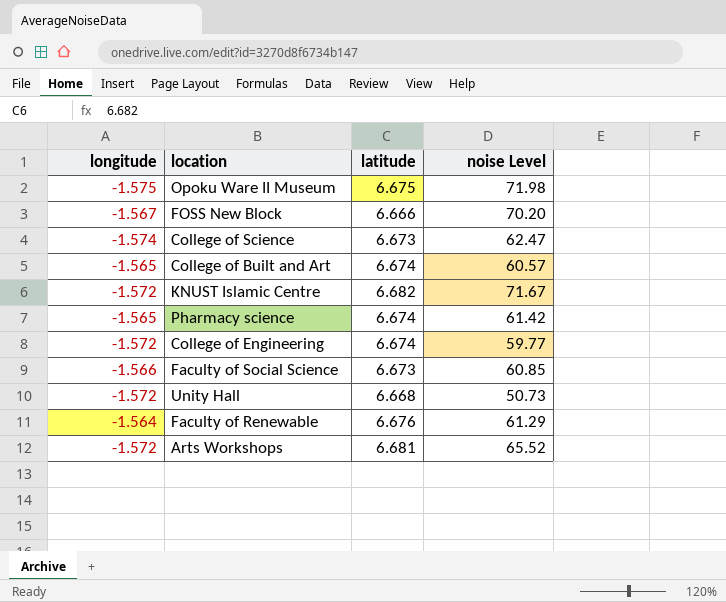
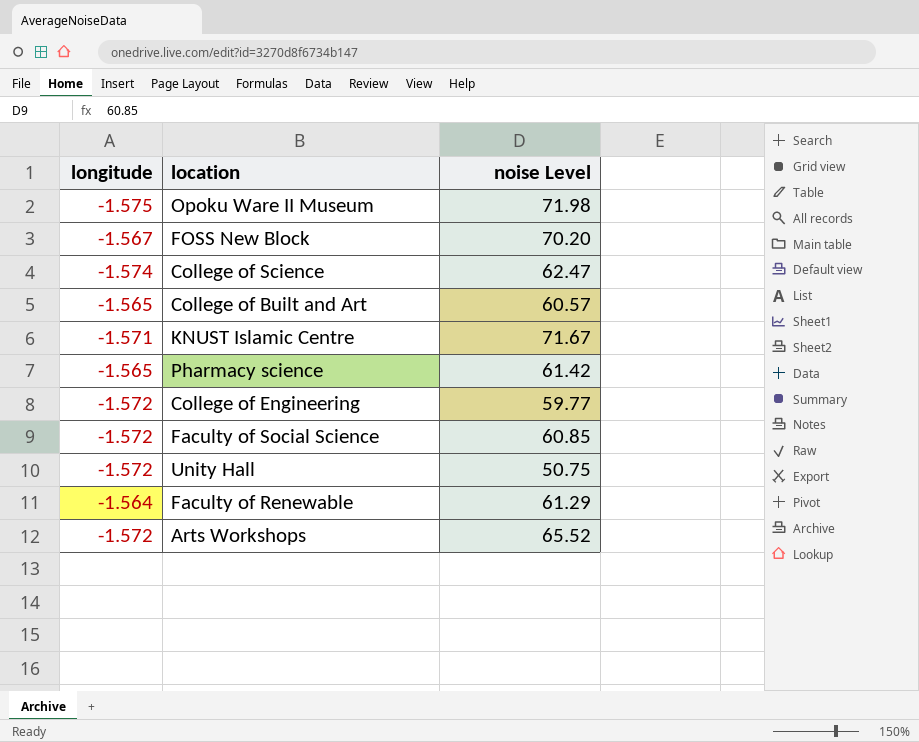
column latitude | position: 3 -> none
KNUST Islamic Centre | longitude: -1.572 -> -1.571
Faculty of Social Science | longitude: -1.566 -> -1.572
Unity Hall | noise Level: 50.73 -> 50.75

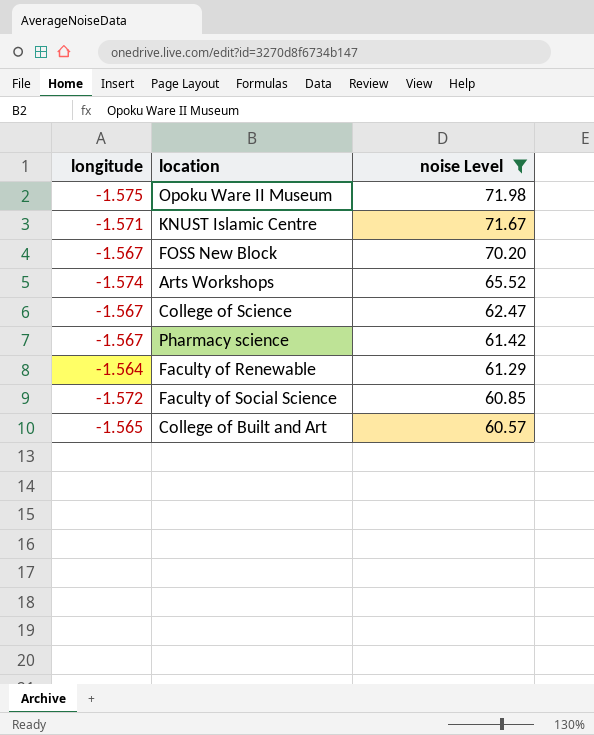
filter: none -> noise Level >= 60.57
row order: none -> noise Level descending
Arts Workshops | longitude: -1.572 -> -1.574
College of Science | longitude: -1.574 -> -1.567
Pharmacy science | longitude: -1.565 -> -1.567

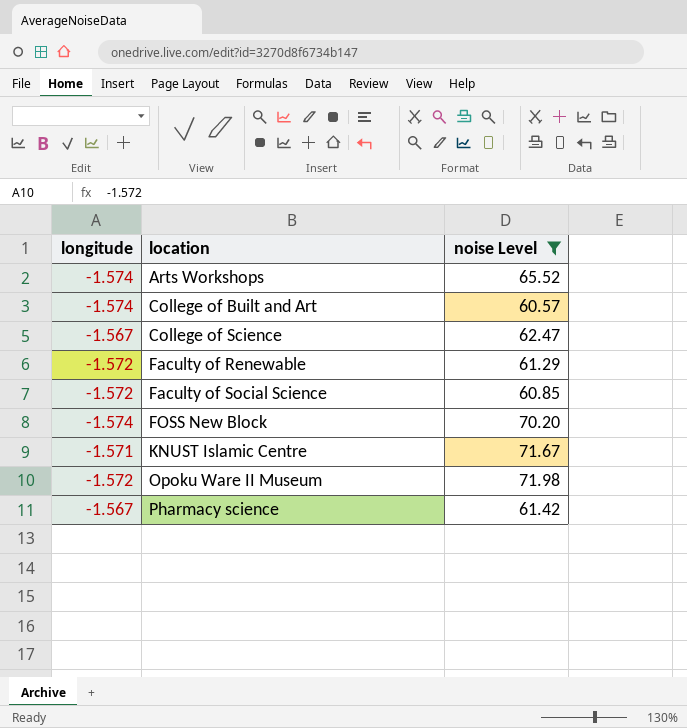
row order: noise Level descending -> location ascending
College of Built and Art | longitude: -1.565 -> -1.574
Faculty of Renewable | longitude: -1.564 -> -1.572
FOSS New Block | longitude: -1.567 -> -1.574
Opoku Ware II Museum | longitude: -1.575 -> -1.572

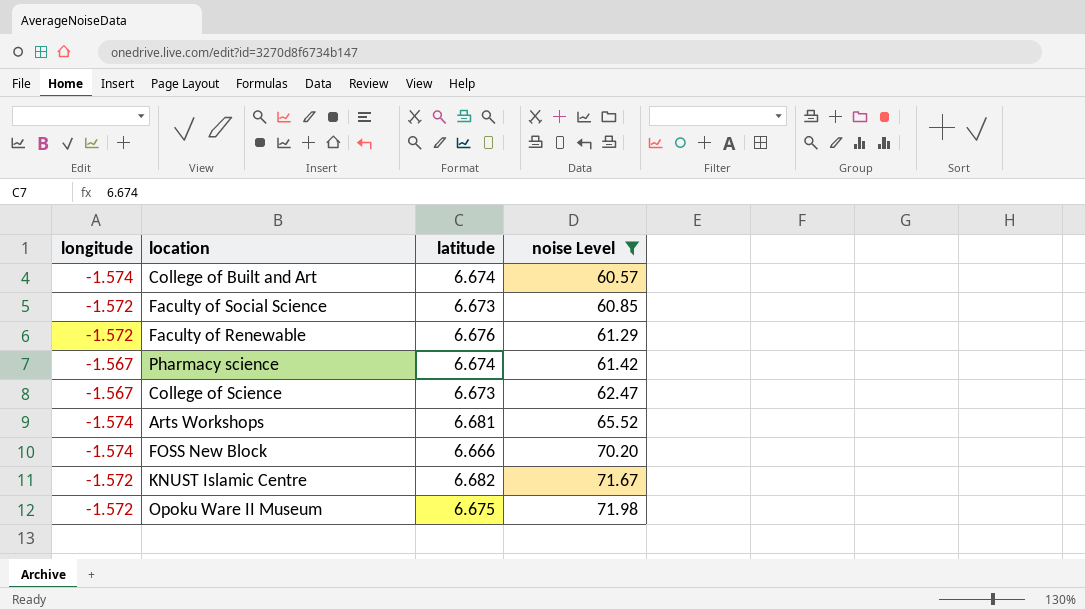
row order: location ascending -> noise Level ascending
column latitude | position: none -> 3
KNUST Islamic Centre | longitude: -1.571 -> -1.572

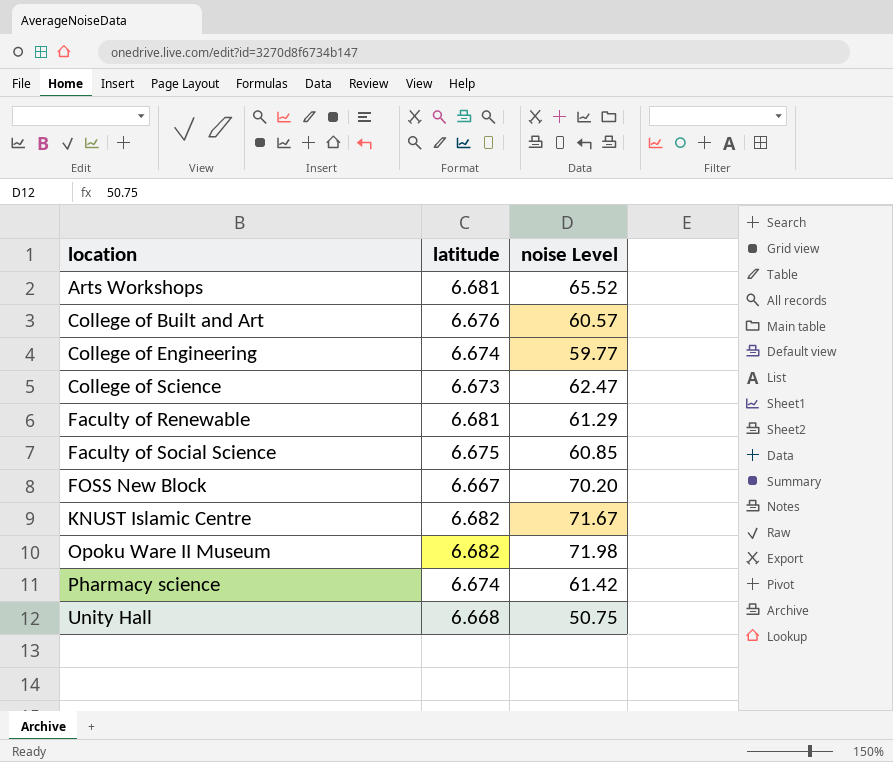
filter: noise Level >= 60.57 -> none
row order: noise Level ascending -> location ascending
column longitude | position: 1 -> none
College of Built and Art | latitude: 6.674 -> 6.676
Faculty of Renewable | latitude: 6.676 -> 6.681
Faculty of Social Science | latitude: 6.673 -> 6.675
FOSS New Block | latitude: 6.666 -> 6.667
Opoku Ware II Museum | latitude: 6.675 -> 6.682

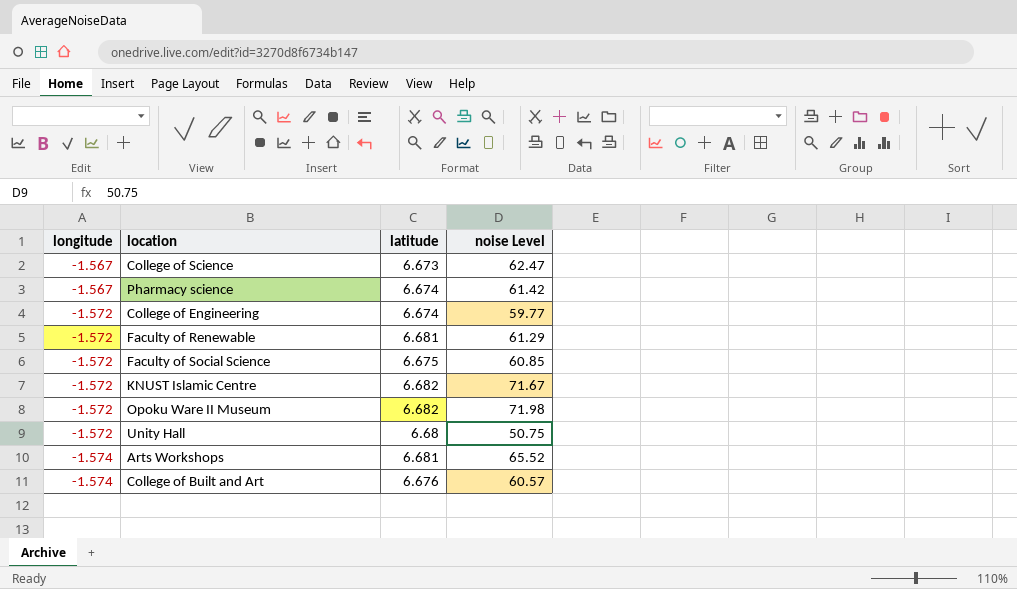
row order: location ascending -> longitude descending
column longitude | position: none -> 1
row FOSS New Block: 6.667 | 70.20 -> none
Unity Hall | latitude: 6.668 -> 6.68

